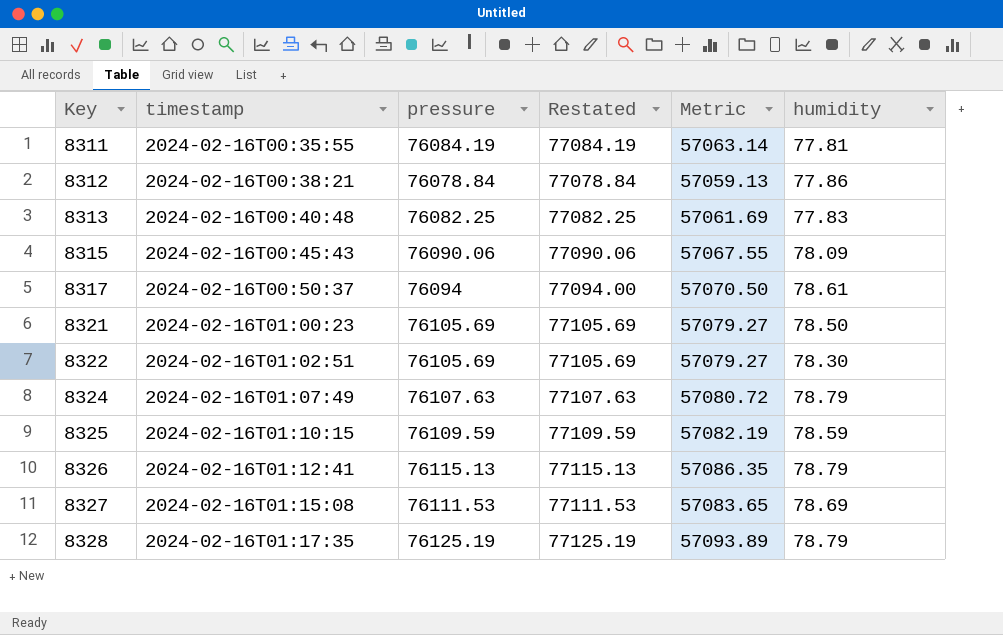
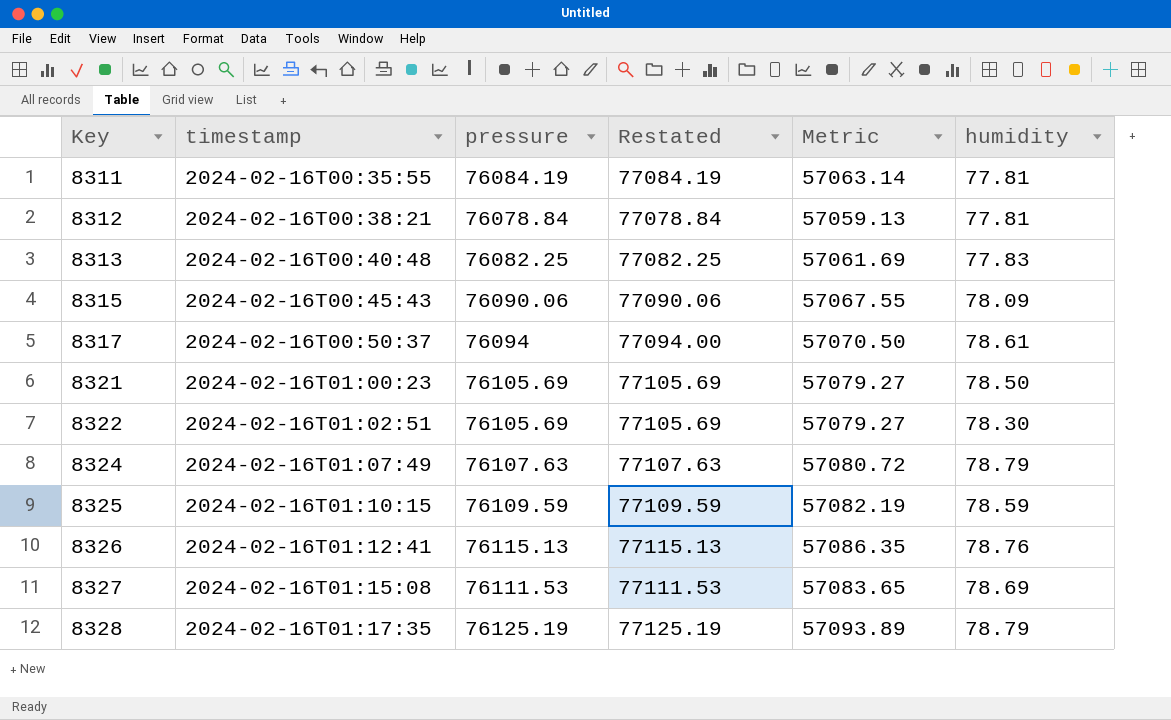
8312 | humidity: 77.86 -> 77.81
8326 | humidity: 78.79 -> 78.76

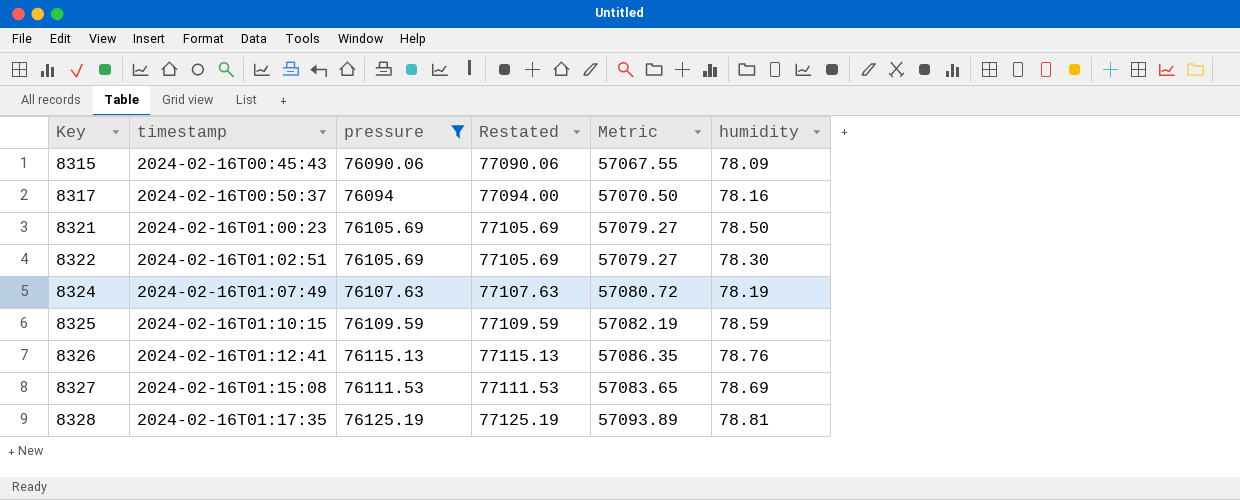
filter: none -> pressure >= 76090.06
8317 | humidity: 78.61 -> 78.16
8324 | humidity: 78.79 -> 78.19
8328 | humidity: 78.79 -> 78.81

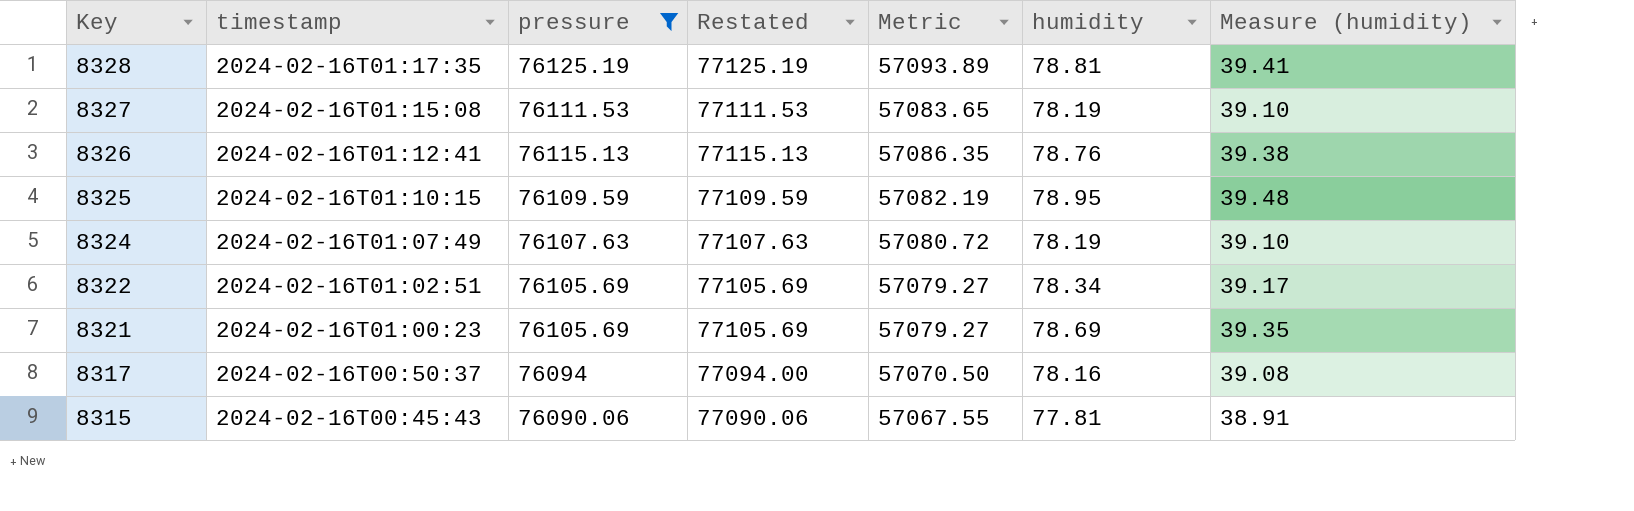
row order: Key ascending -> Key descending
column Measure (humidity) | formula: none -> [humidity] * 0.5
8327 | humidity: 78.69 -> 78.19
8325 | humidity: 78.59 -> 78.95
8322 | humidity: 78.30 -> 78.34
8321 | humidity: 78.50 -> 78.69
8315 | humidity: 78.09 -> 77.81

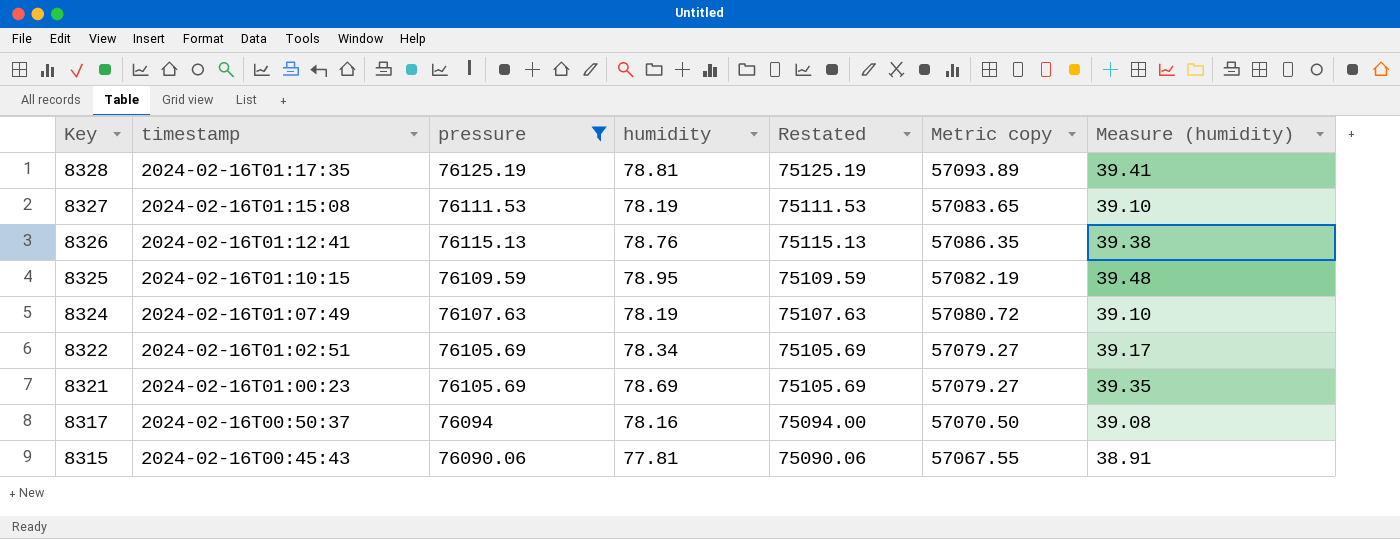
column humidity | position: 6 -> 4
column Restated | formula: [pressure] + 1000 -> [pressure] - 1000
column name: Metric -> Metric copy

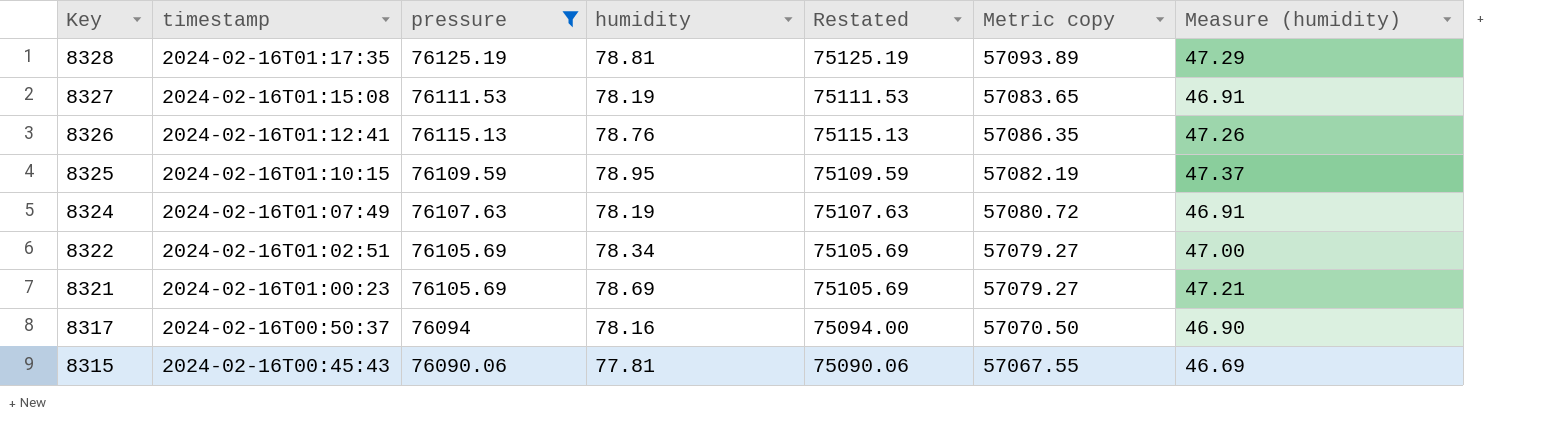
column Measure (humidity) | formula: [humidity] * 0.5 -> [humidity] * 0.6

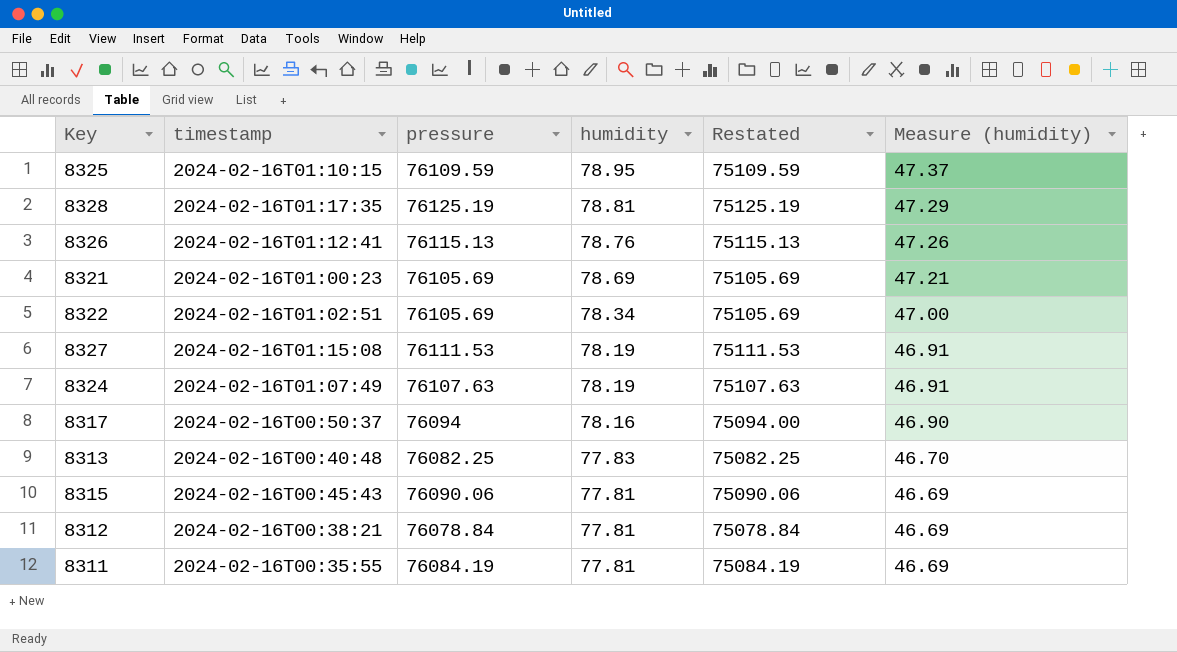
filter: pressure >= 76090.06 -> none
row order: Key descending -> humidity descending
column Metric copy | formula: [pressure] * 0.75 -> none

